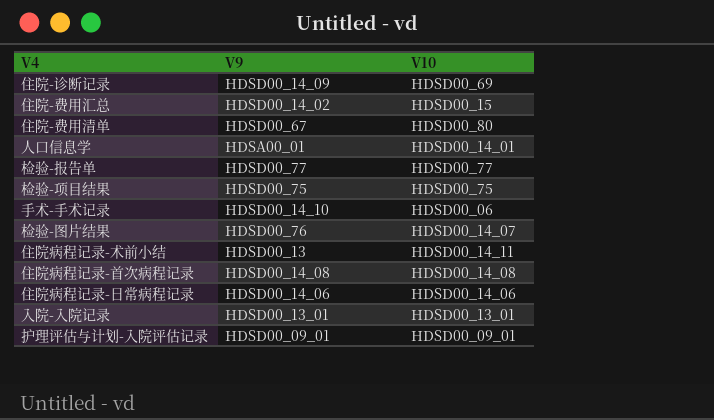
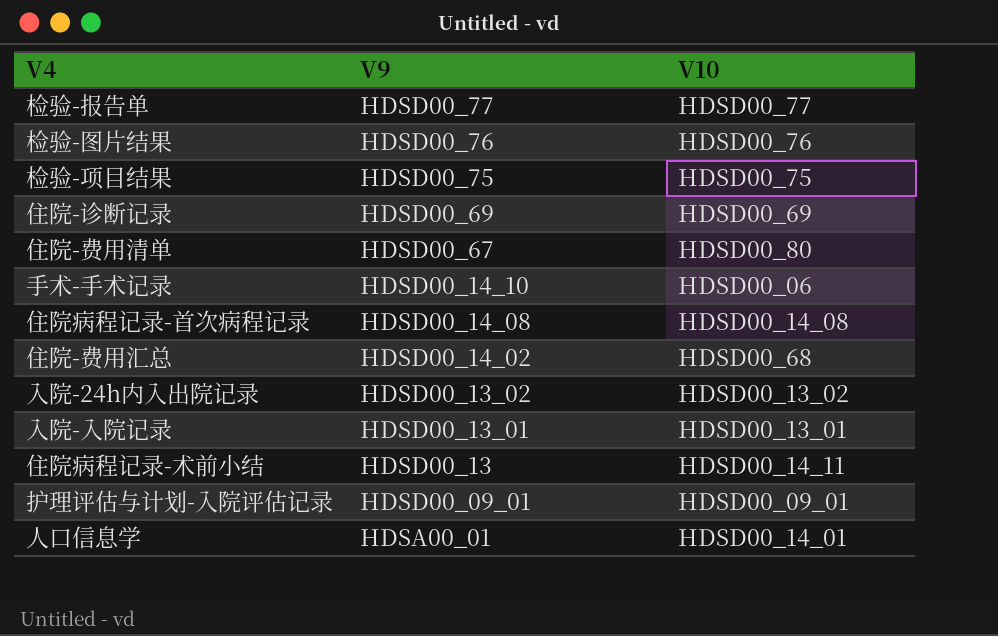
row order: none -> V9 descending
row 住院病程记录-日常病程记录: HDSD00_14_06 | HDSD00_14_06 -> none
检验-图片结果 | V10: HDSD00_14_07 -> HDSD00_76
住院-诊断记录 | V9: HDSD00_14_09 -> HDSD00_69
住院-费用汇总 | V10: HDSD00_15 -> HDSD00_68
row 入院-24h内入出院记录: none -> HDSD00_13_02 | HDSD00_13_02

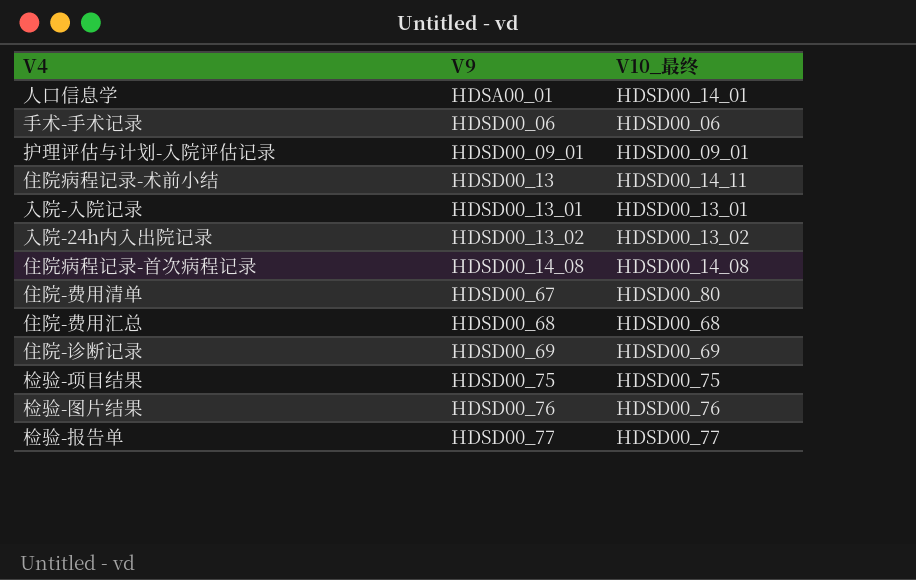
row order: V9 descending -> V9 ascending
column name: V10 -> V10_最终
手术-手术记录 | V9: HDSD00_14_10 -> HDSD00_06
住院-费用汇总 | V9: HDSD00_14_02 -> HDSD00_68

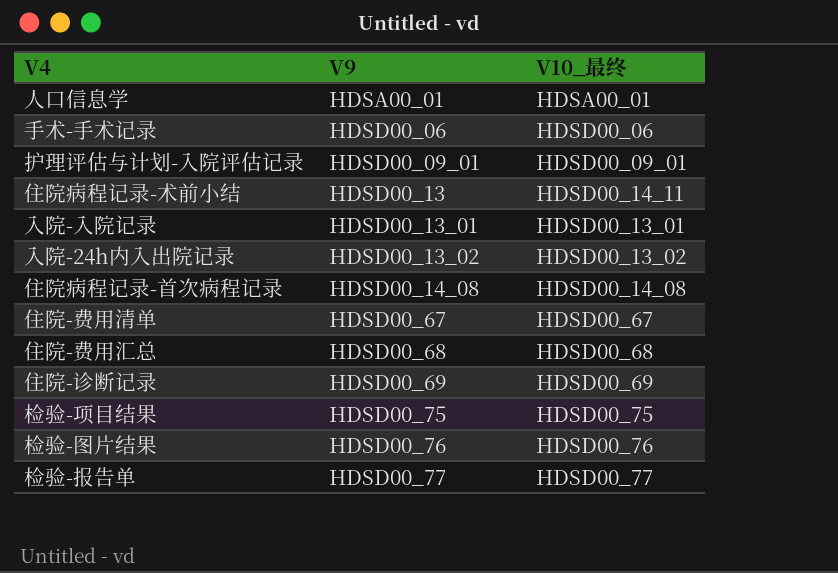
人口信息学 | V10_最终: HDSD00_14_01 -> HDSA00_01
住院-费用清单 | V10_最终: HDSD00_80 -> HDSD00_67

